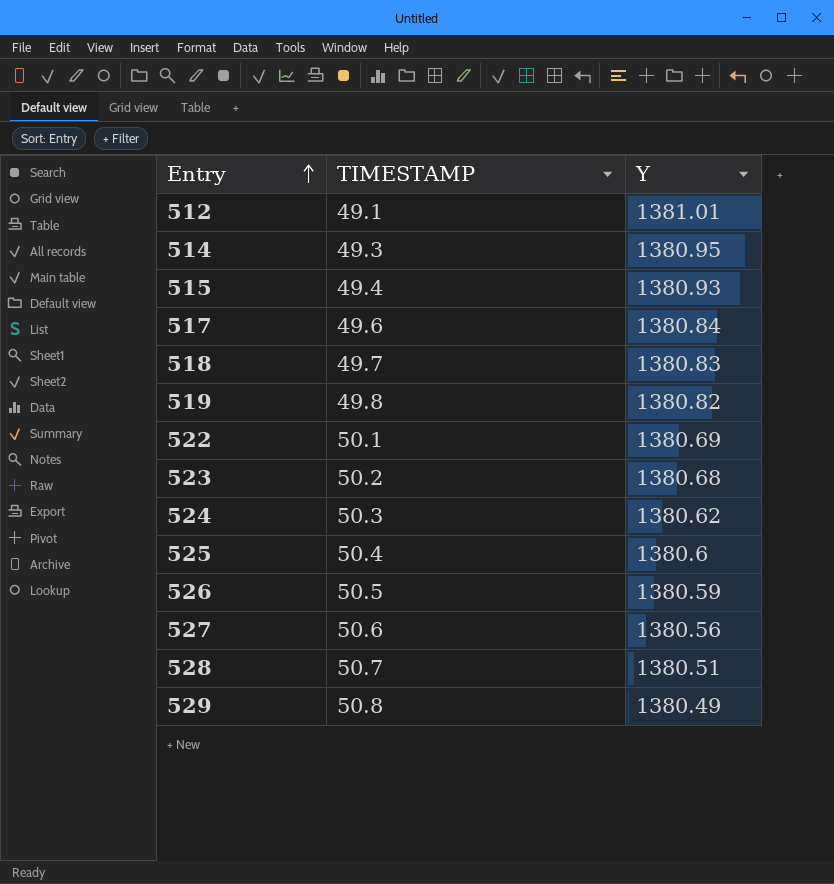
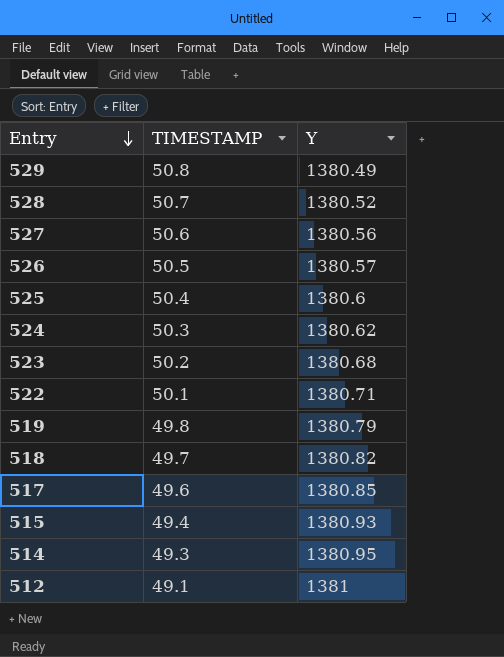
row order: Entry ascending -> Entry descending
528 | Y: 1380.51 -> 1380.52
526 | Y: 1380.59 -> 1380.57
522 | Y: 1380.69 -> 1380.71
519 | Y: 1380.82 -> 1380.79
518 | Y: 1380.83 -> 1380.82
517 | Y: 1380.84 -> 1380.85
512 | Y: 1381.01 -> 1381

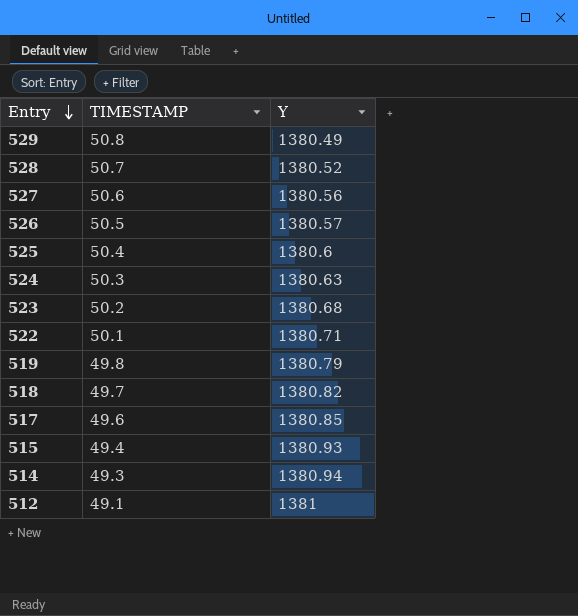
524 | Y: 1380.62 -> 1380.63
514 | Y: 1380.95 -> 1380.94

